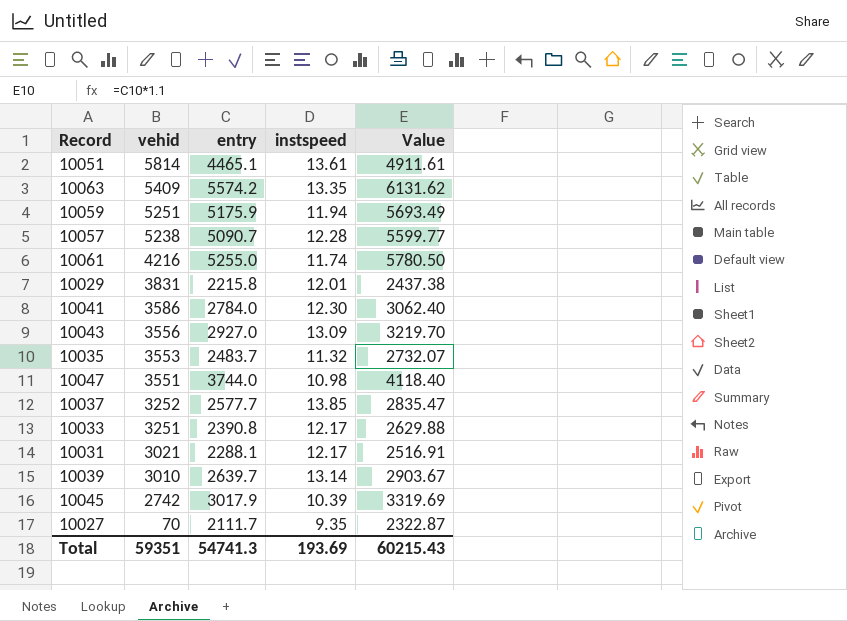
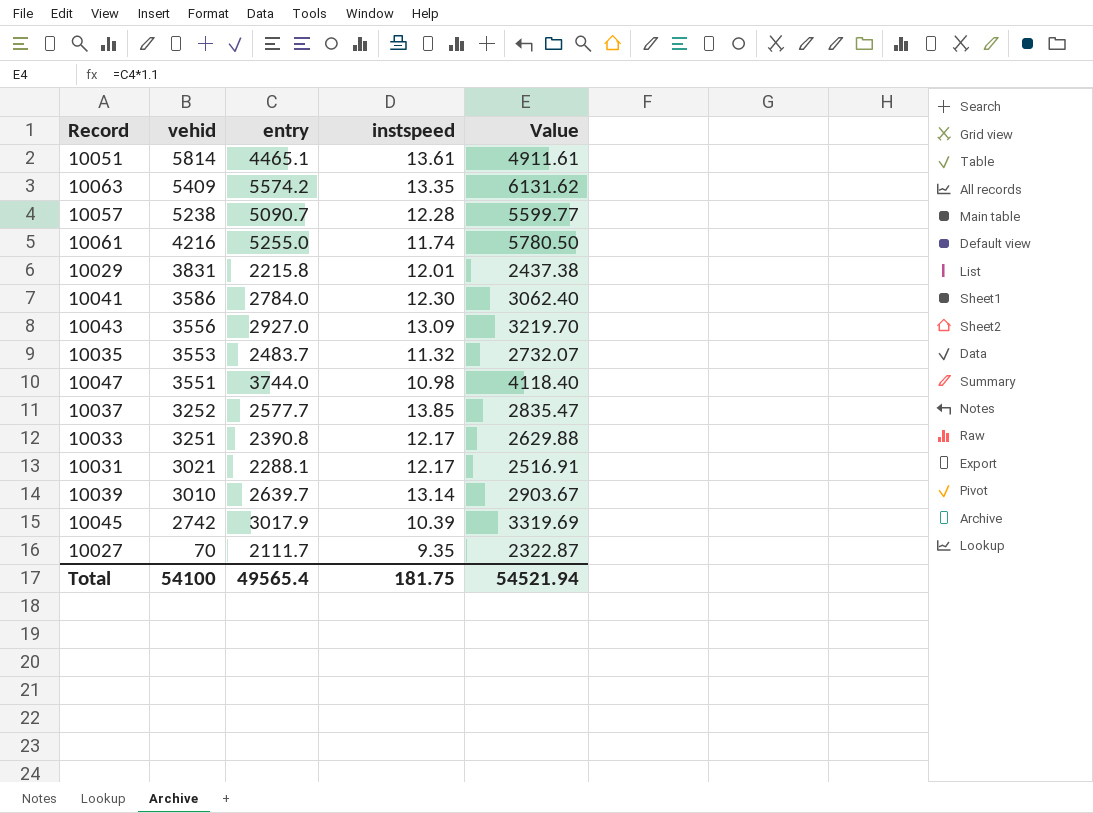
row 10059: 5251 | 5175.9 | 11.94 | 5693.49 -> none
Total | vehid: 59351 -> 54100
Total | entry: 54741.3 -> 49565.4
Total | instspeed: 193.69 -> 181.75
Total | Value: 60215.43 -> 54521.94

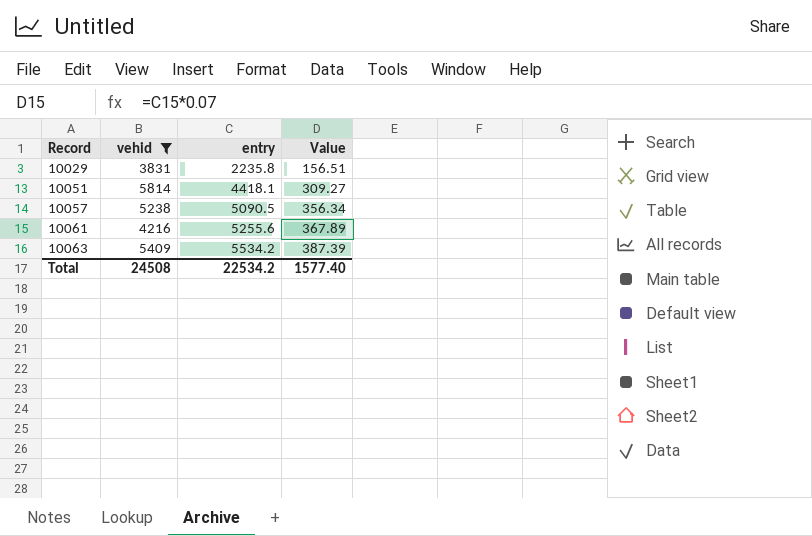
filter: none -> vehid >= 3831
row order: vehid descending -> Record ascending
column instspeed | position: 4 -> none
column Value | formula: [entry] * 1.1 -> [entry] * 0.07
10029 | entry: 2215.8 -> 2235.8
10051 | entry: 4465.1 -> 4418.1
10057 | entry: 5090.7 -> 5090.5
10061 | entry: 5255.0 -> 5255.6
10063 | entry: 5574.2 -> 5534.2
Total | vehid: 54100 -> 24508
Total | entry: 49565.4 -> 22534.2
Total | Value: 54521.94 -> 1577.40

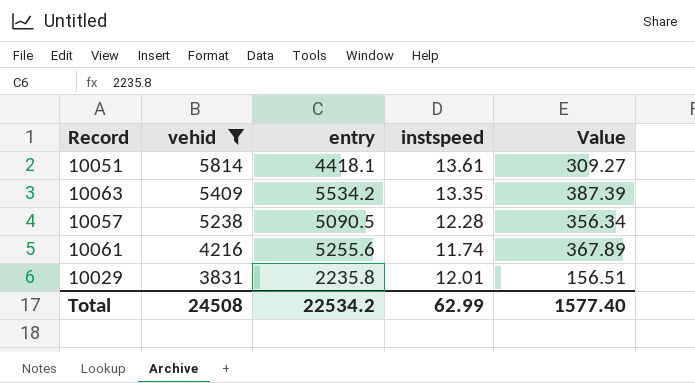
row order: Record ascending -> vehid descending
column instspeed | position: none -> 4

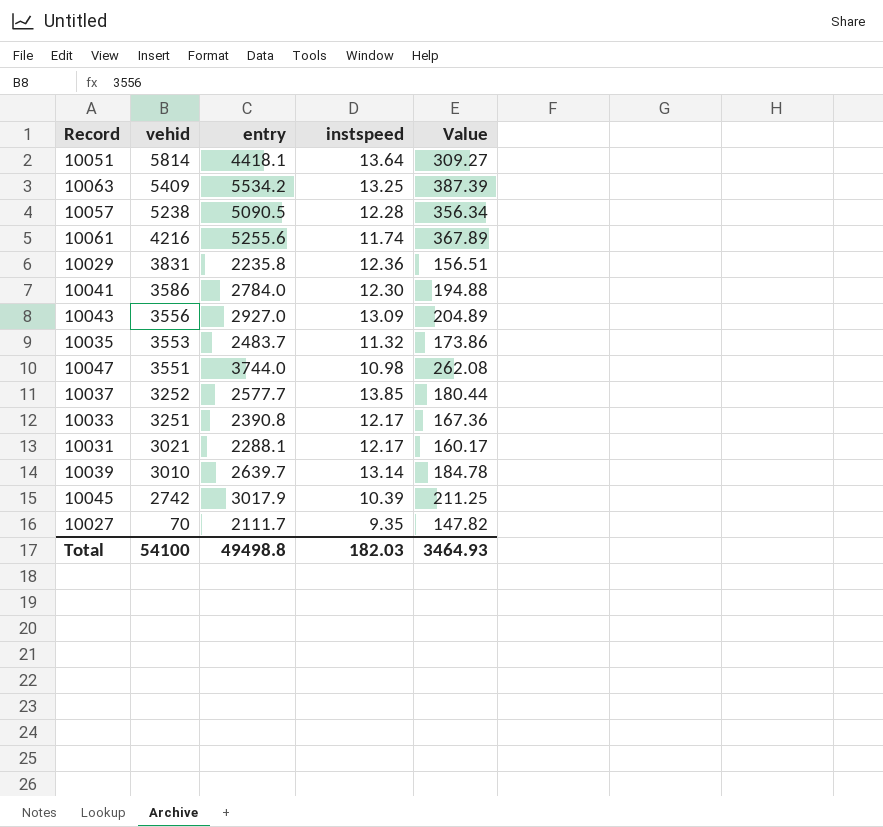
filter: vehid >= 3831 -> none
10051 | instspeed: 13.61 -> 13.64
10063 | instspeed: 13.35 -> 13.25
10029 | instspeed: 12.01 -> 12.36
Total | vehid: 24508 -> 54100
Total | entry: 22534.2 -> 49498.8
Total | instspeed: 62.99 -> 182.03
Total | Value: 1577.40 -> 3464.93

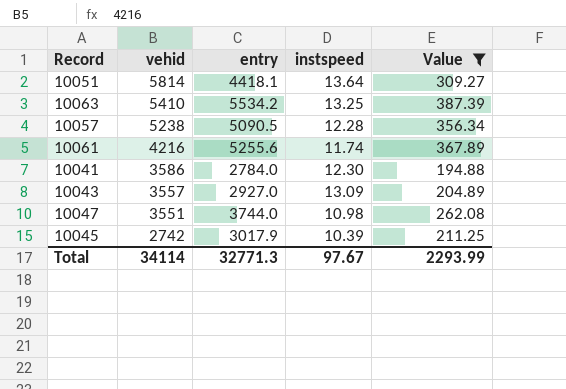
filter: none -> Value >= 194.88
10063 | vehid: 5409 -> 5410
10043 | vehid: 3556 -> 3557
Total | vehid: 54100 -> 34114
Total | entry: 49498.8 -> 32771.3
Total | instspeed: 182.03 -> 97.67
Total | Value: 3464.93 -> 2293.99

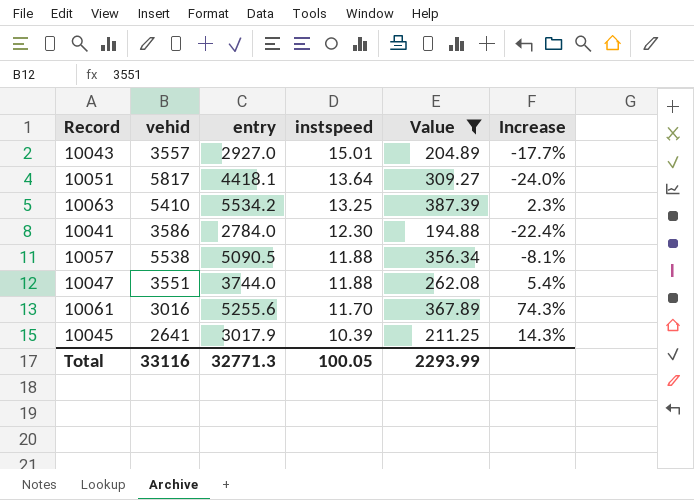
row order: vehid descending -> instspeed descending
column Increase | formula: none -> ([entry] - [vehid]) / [vehid]
10043 | instspeed: 13.09 -> 15.01
10051 | vehid: 5814 -> 5817
10057 | vehid: 5238 -> 5538
10057 | instspeed: 12.28 -> 11.88
10047 | instspeed: 10.98 -> 11.88
10061 | vehid: 4216 -> 3016
10061 | instspeed: 11.74 -> 11.70
10045 | vehid: 2742 -> 2641
Total | vehid: 34114 -> 33116
Total | instspeed: 97.67 -> 100.05

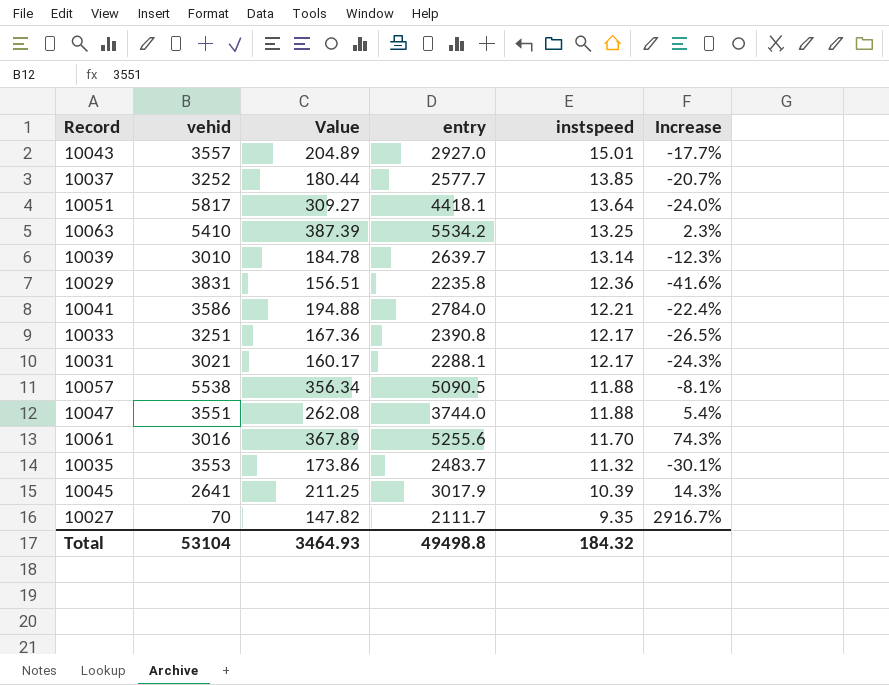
filter: Value >= 194.88 -> none
column Value | position: 5 -> 3
10041 | instspeed: 12.30 -> 12.21
Total | vehid: 33116 -> 53104
Total | Value: 2293.99 -> 3464.93
Total | entry: 32771.3 -> 49498.8
Total | instspeed: 100.05 -> 184.32

